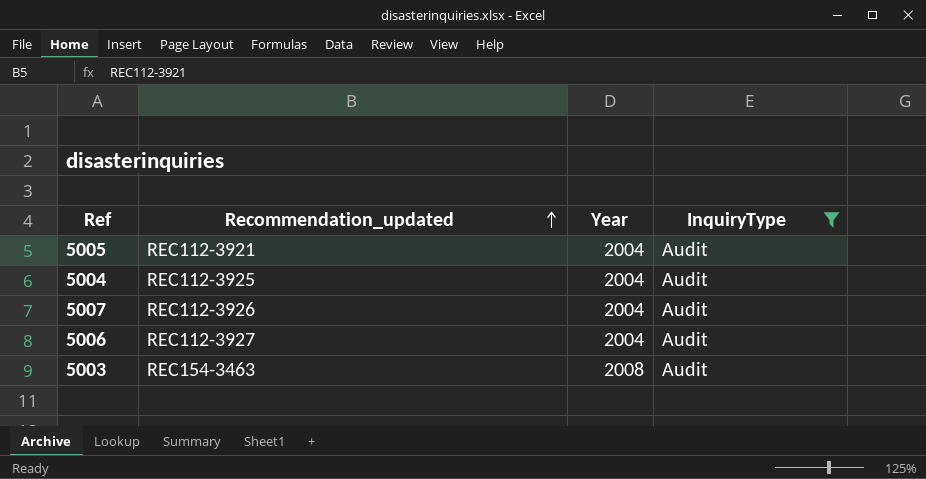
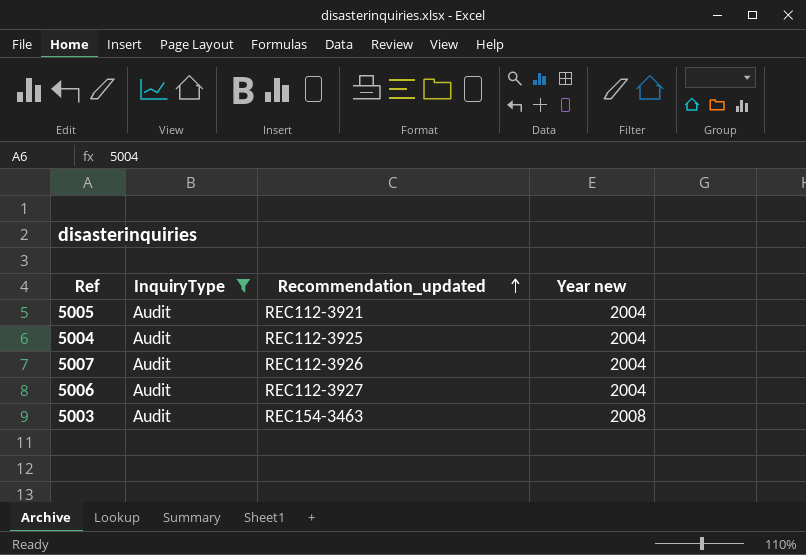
column InquiryType | position: 4 -> 2
column name: Year -> Year new

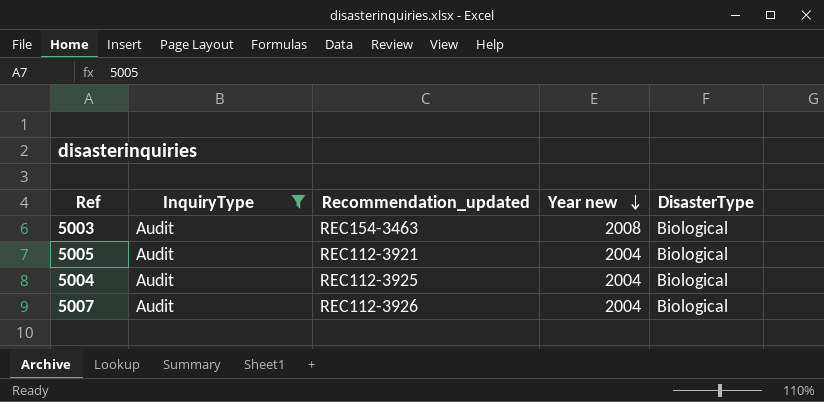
row order: Recommendation_updated ascending -> Year new descending
column DisasterType | position: none -> 5
row 5006: Audit | REC112-3927 | 2004 -> none

